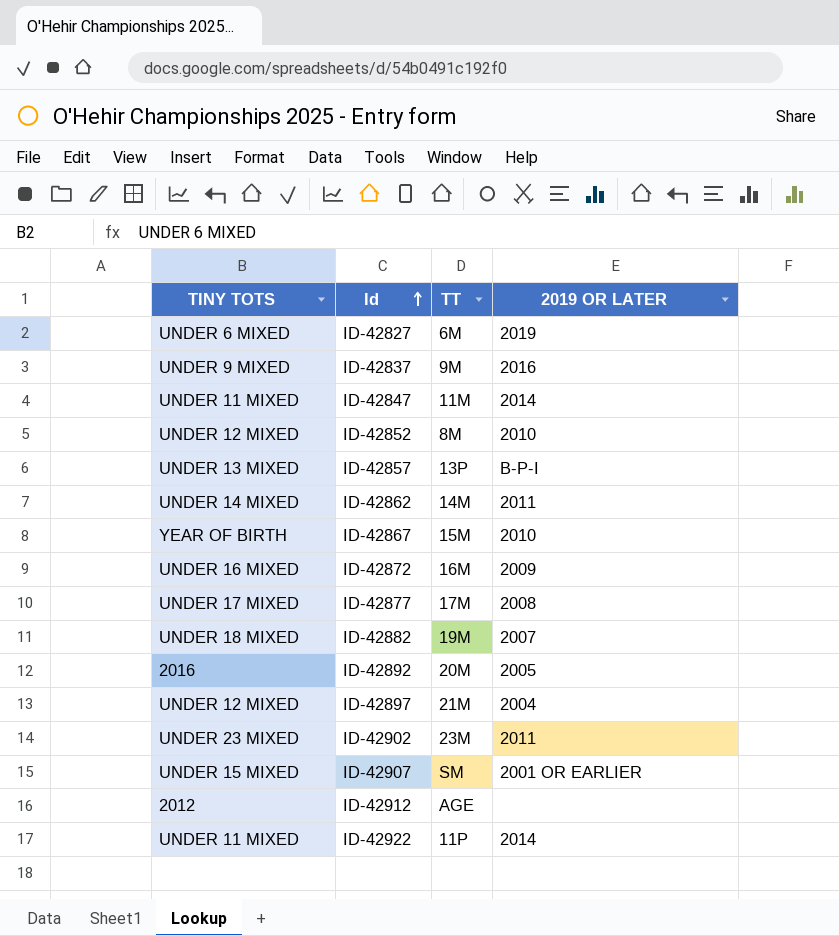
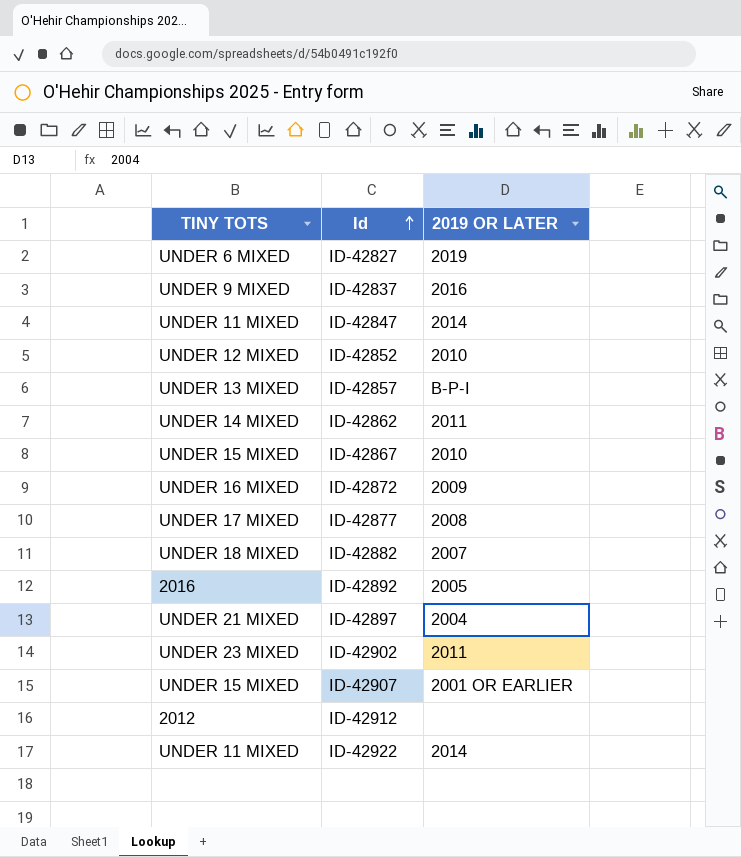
column TT | position: 3 -> none
ID-42867 | TINY TOTS: YEAR OF BIRTH -> UNDER 15 MIXED
ID-42897 | TINY TOTS: UNDER 12 MIXED -> UNDER 21 MIXED

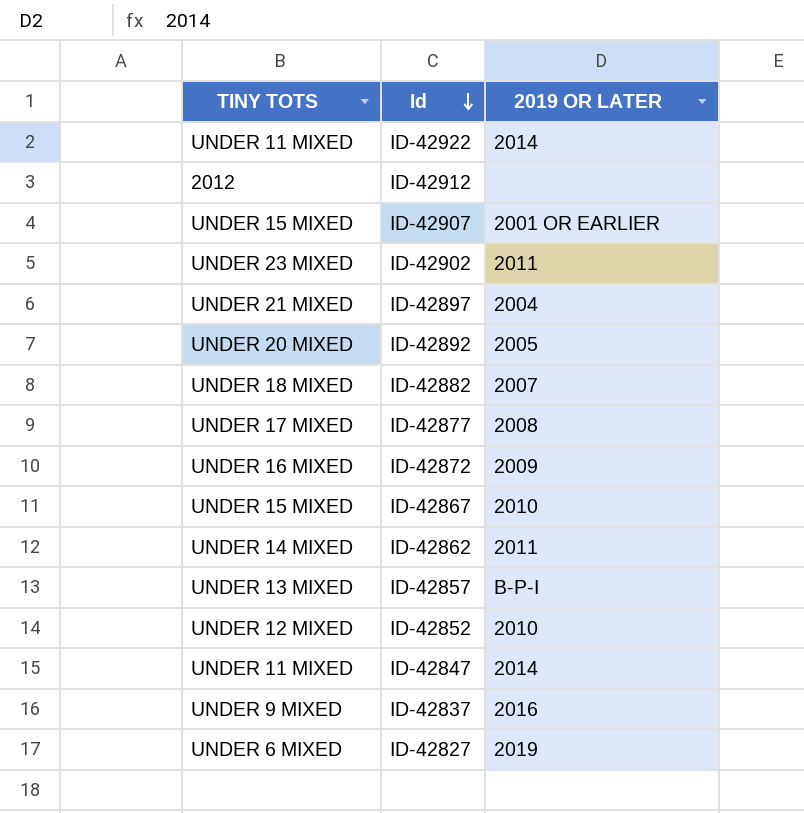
row order: Id ascending -> Id descending
ID-42892 | TINY TOTS: 2016 -> UNDER 20 MIXED

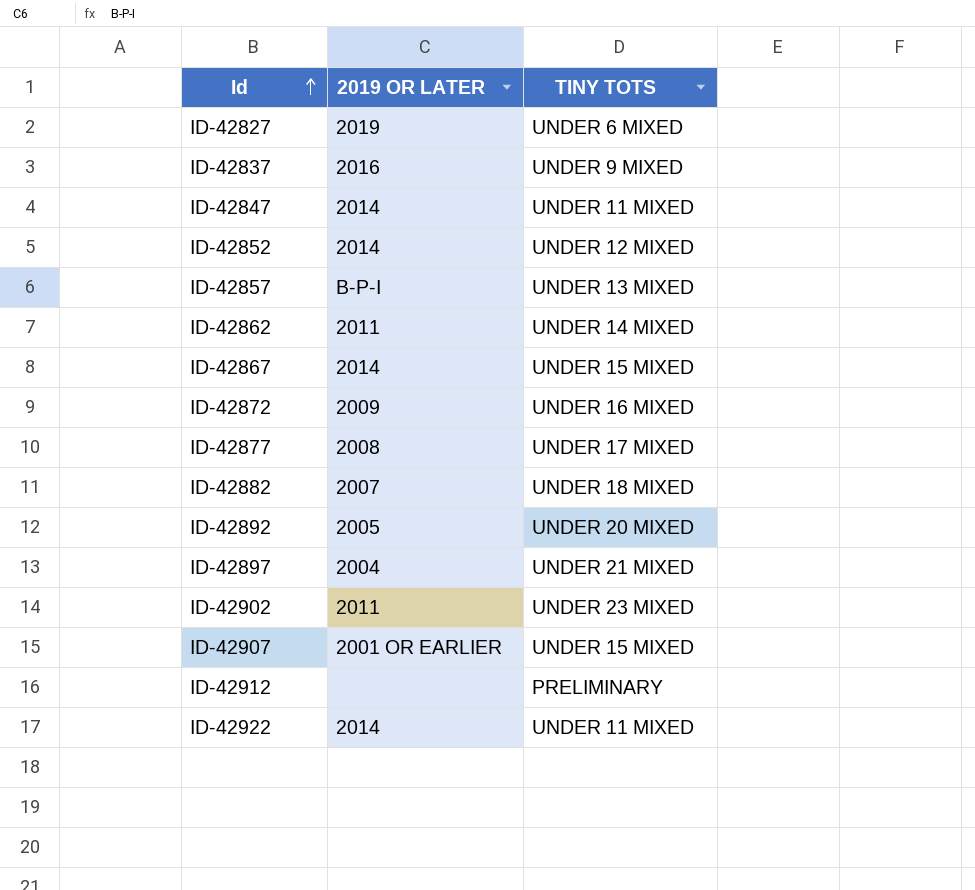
row order: Id descending -> Id ascending
column TINY TOTS | position: 1 -> 3
ID-42852 | 2019 OR LATER: 2010 -> 2014
ID-42867 | 2019 OR LATER: 2010 -> 2014
ID-42912 | TINY TOTS: 2012 -> PRELIMINARY

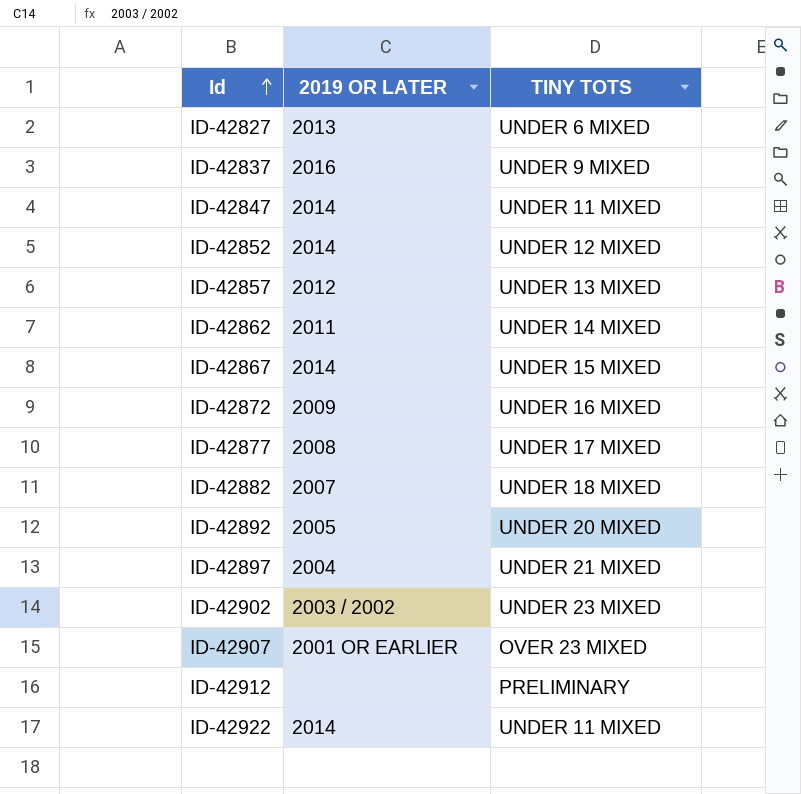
ID-42827 | 2019 OR LATER: 2019 -> 2013
ID-42857 | 2019 OR LATER: B-P-I -> 2012
ID-42902 | 2019 OR LATER: 2011 -> 2003 / 2002
ID-42907 | TINY TOTS: UNDER 15 MIXED -> OVER 23 MIXED

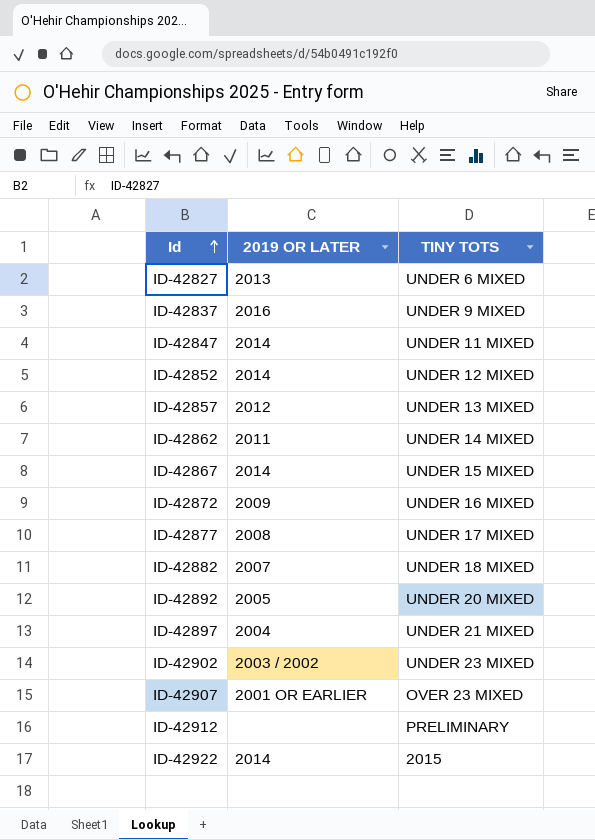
ID-42922 | TINY TOTS: UNDER 11 MIXED -> 2015

